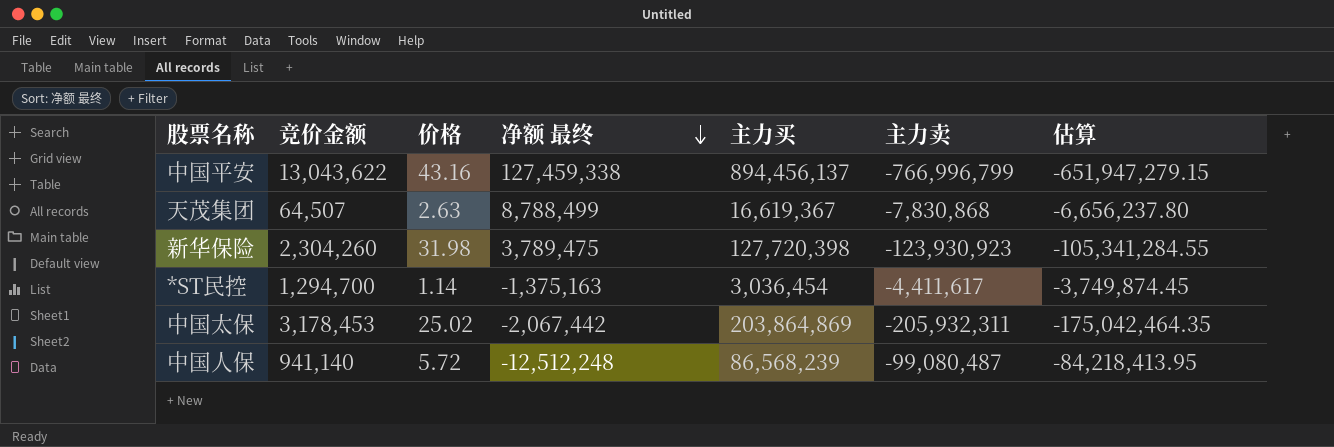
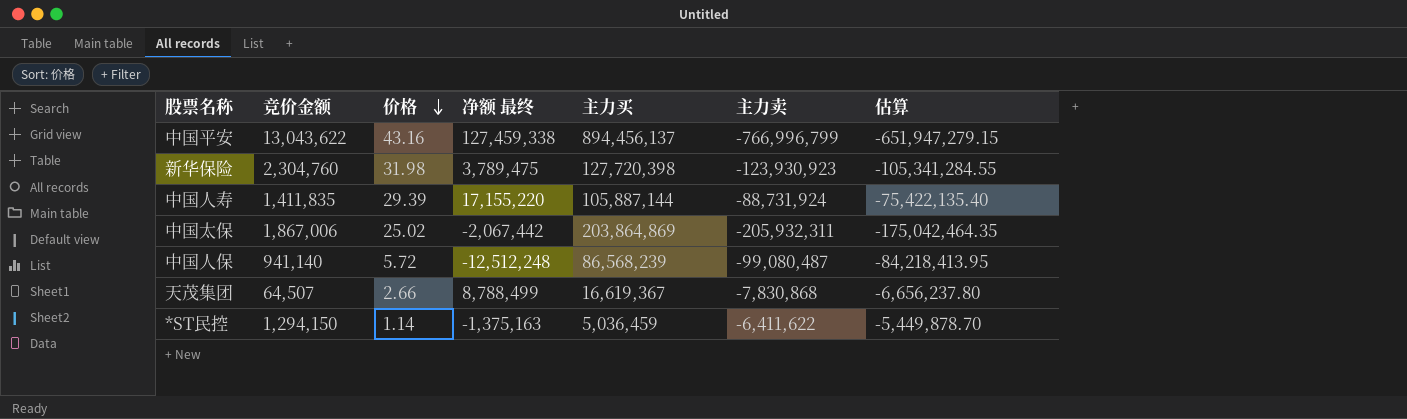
row order: 净额 最终 descending -> 价格 descending
新华保险 | 竞价金额: 2,304,260 -> 2,304,760
row 中国人寿: none -> 1,411,835 | 29.39 | 17,155,220 | 105,887,144 | -88,731,924 | -75,422,135.40
中国太保 | 竞价金额: 3,178,453 -> 1,867,006
天茂集团 | 价格: 2.63 -> 2.66
*ST民控 | 竞价金额: 1,294,700 -> 1,294,150
*ST民控 | 主力买: 3,036,454 -> 5,036,459
*ST民控 | 主力卖: -4,411,617 -> -6,411,622
*ST民控 | 估算: -3,749,874.45 -> -5,449,878.70

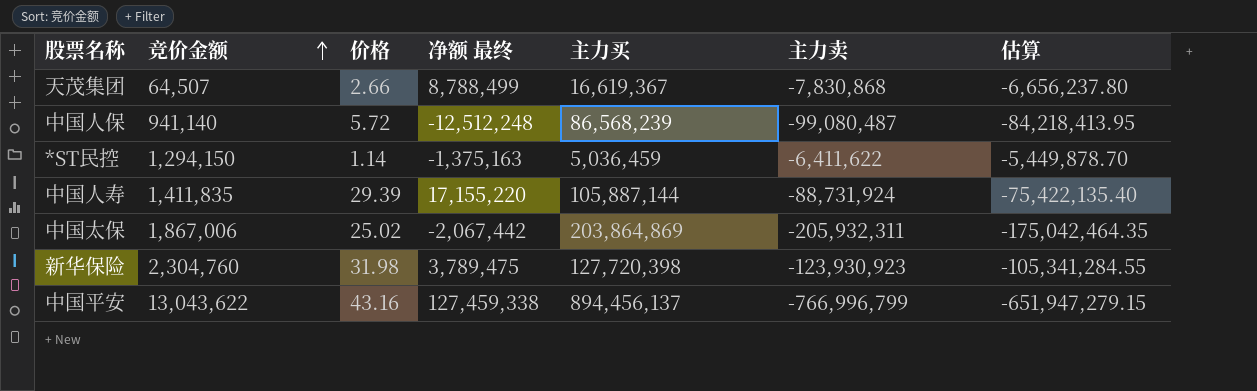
row order: 价格 descending -> 竞价金额 ascending

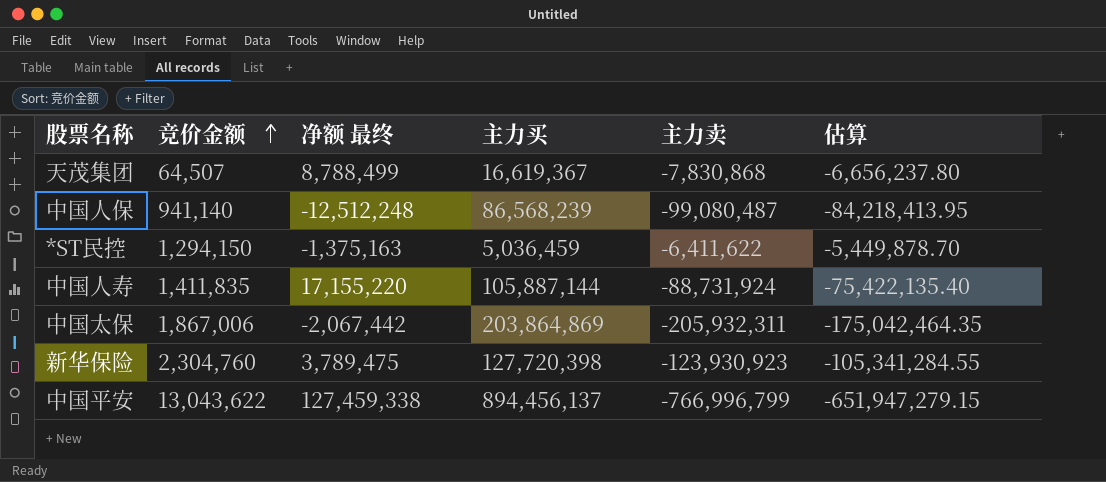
column 价格 | position: 3 -> none

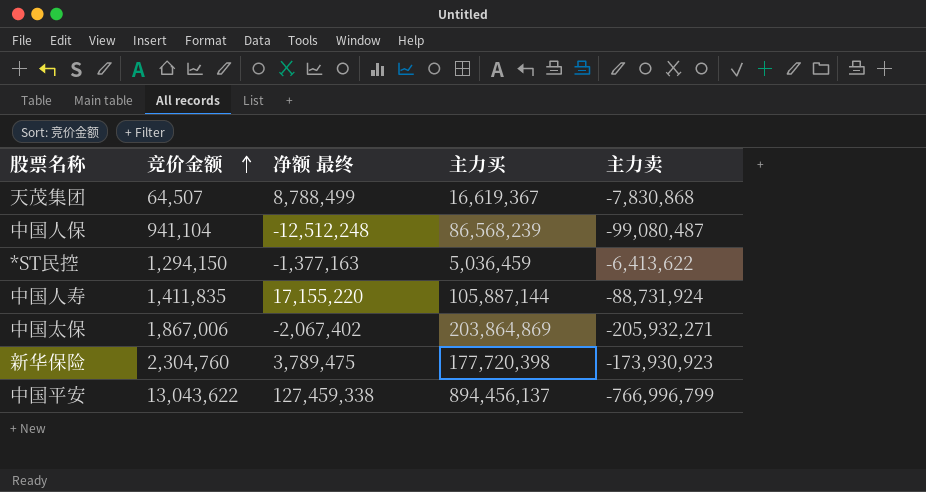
column 估算 | formula: [主力卖] * 0.85 -> none
中国人保 | 竞价金额: 941,140 -> 941,104
*ST民控 | 净额 最终: -1,375,163 -> -1,377,163
*ST民控 | 主力卖: -6,411,622 -> -6,413,622
中国太保 | 净额 最终: -2,067,442 -> -2,067,402
中国太保 | 主力卖: -205,932,311 -> -205,932,271
新华保险 | 主力买: 127,720,398 -> 177,720,398
新华保险 | 主力卖: -123,930,923 -> -173,930,923

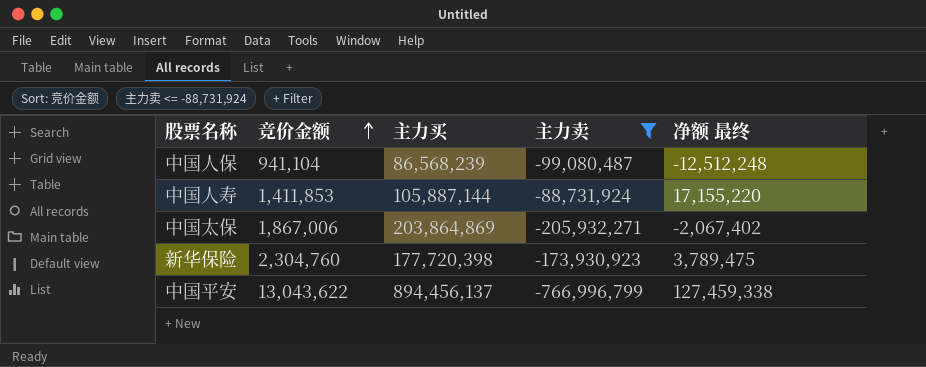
filter: none -> 主力卖 <= -88,731,924
column 净额 最终 | position: 3 -> 5
中国人寿 | 竞价金额: 1,411,835 -> 1,411,853

